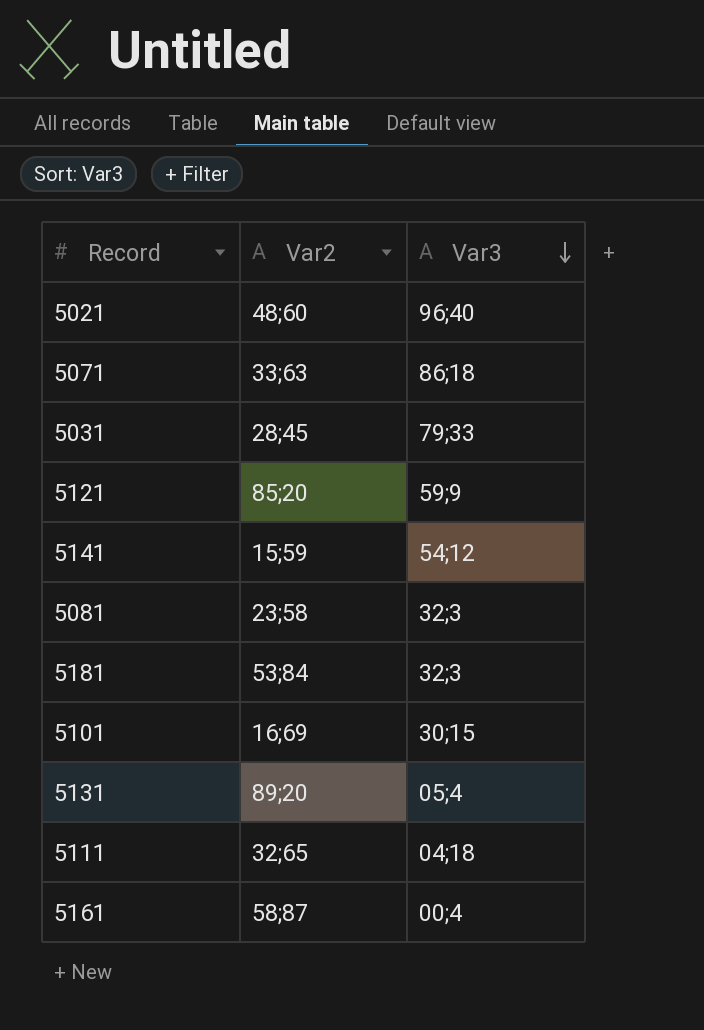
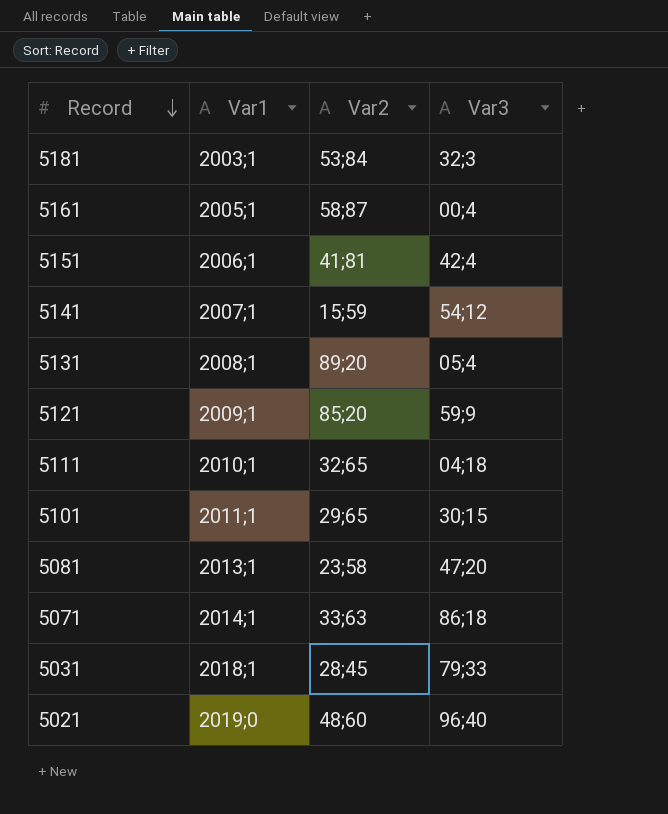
row order: Var3 descending -> Record descending
column Var1 | position: none -> 2
row 5151: none -> 2006;1 | 41;81 | 42;4
5101 | Var2: 16;69 -> 29;65
5081 | Var3: 32;3 -> 47;20

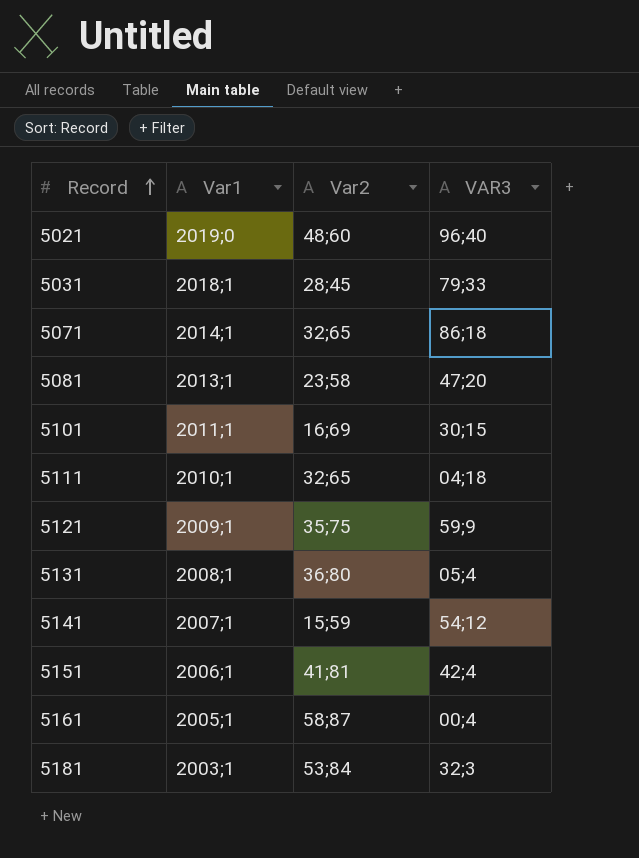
row order: Record descending -> Record ascending
column name: Var3 -> VAR3
5071 | Var2: 33;63 -> 32;65
5101 | Var2: 29;65 -> 16;69
5121 | Var2: 85;20 -> 35;75
5131 | Var2: 89;20 -> 36;80

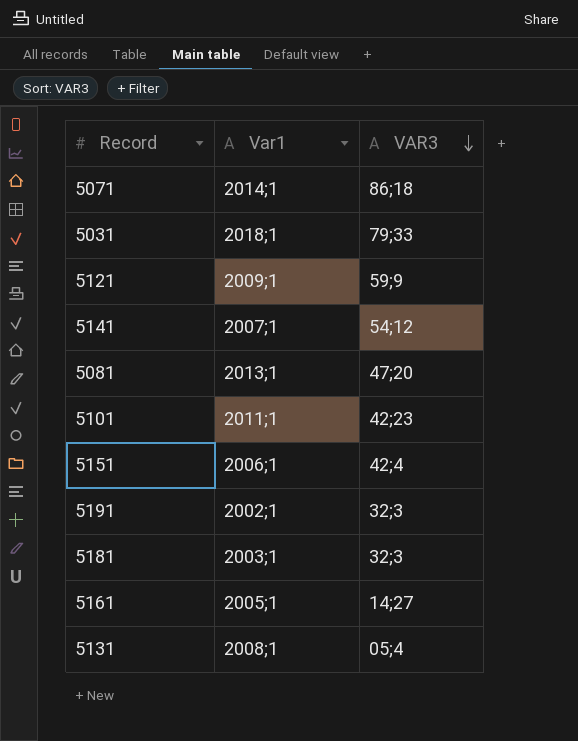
row order: Record ascending -> VAR3 descending
column Var2 | position: 3 -> none
row 5021: 2019;0 | 48;60 | 96;40 -> none
row 5111: 2010;1 | 32;65 | 04;18 -> none
5101 | VAR3: 30;15 -> 42;23
row 5191: none -> 2002;1 | 32;3
5161 | VAR3: 00;4 -> 14;27

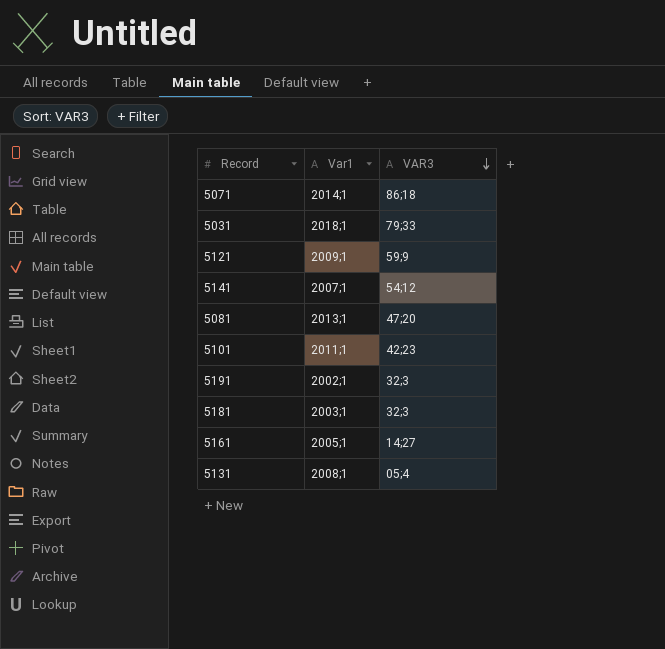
row 5151: 2006;1 | 42;4 -> none

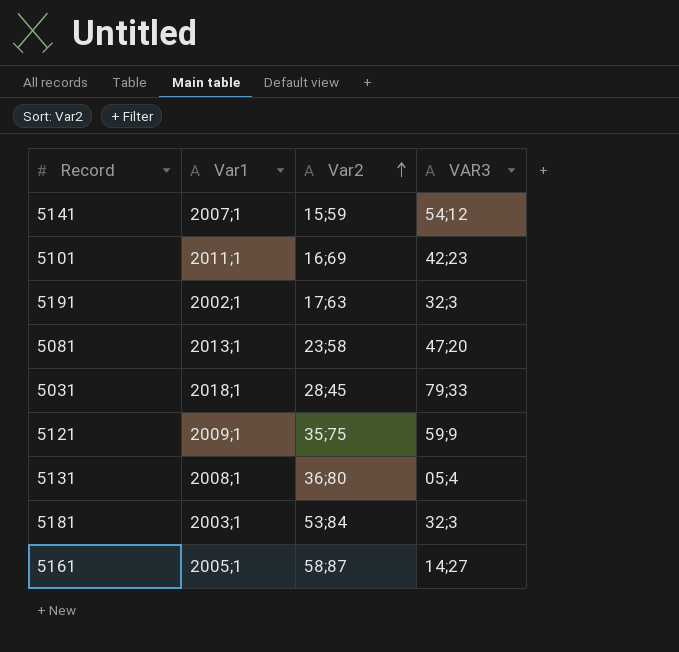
row order: VAR3 descending -> Var2 ascending
column Var2 | position: none -> 3
row 5071: 2014;1 | 86;18 -> none

